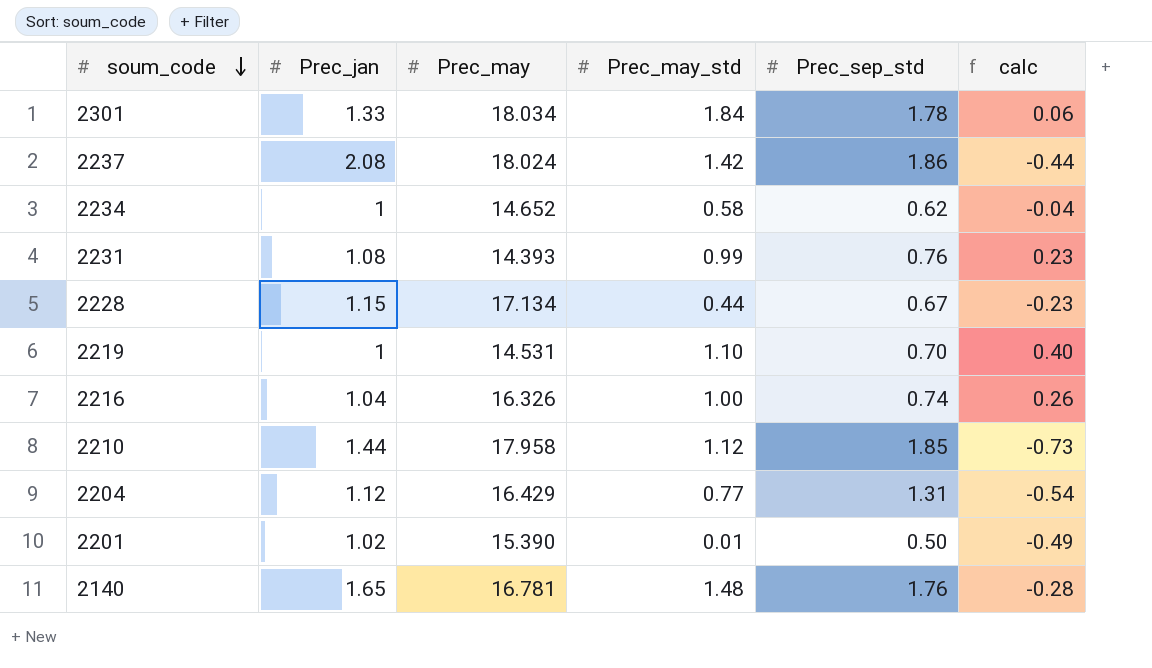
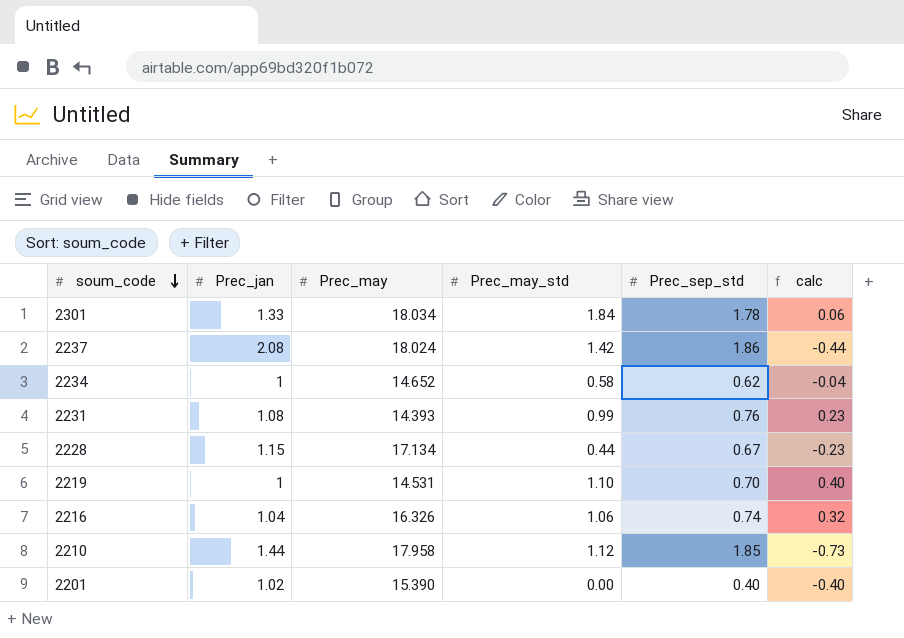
row 2204: 1.12 | 16.429 | 0.77 | 1.31 | -0.54 -> none
row 2140: 1.65 | 16.781 | 1.48 | 1.76 | -0.28 -> none
2216 | Prec_may_std: 1.00 -> 1.06
2216 | calc: 0.26 -> 0.32
2201 | Prec_may_std: 0.01 -> 0.00
2201 | Prec_sep_std: 0.50 -> 0.40
2201 | calc: -0.49 -> -0.40

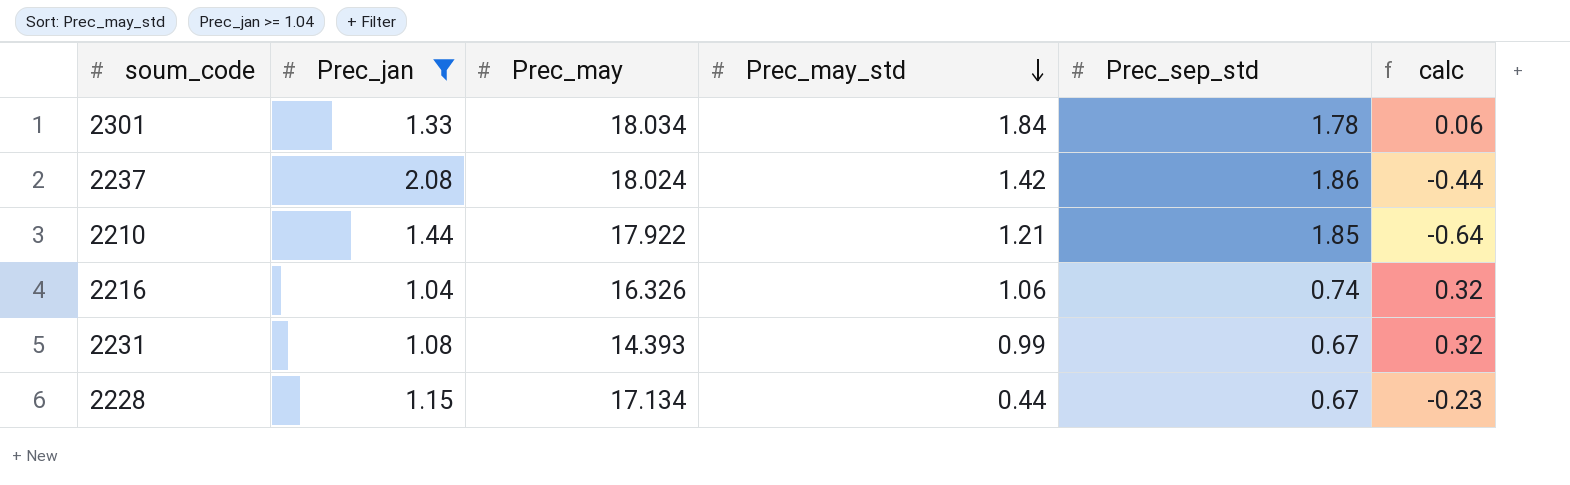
filter: none -> Prec_jan >= 1.04
row order: soum_code descending -> Prec_may_std descending
2210 | Prec_may: 17.958 -> 17.922
2210 | Prec_may_std: 1.12 -> 1.21
2210 | calc: -0.73 -> -0.64
2231 | Prec_sep_std: 0.76 -> 0.67
2231 | calc: 0.23 -> 0.32

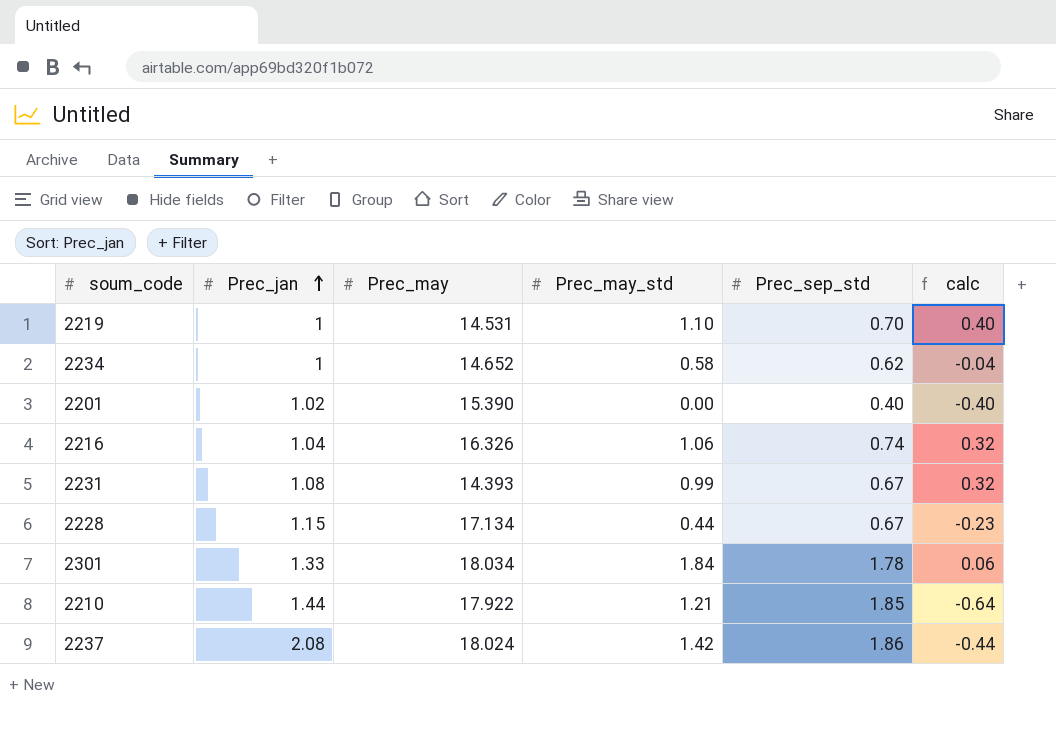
filter: Prec_jan >= 1.04 -> none
row order: Prec_may_std descending -> Prec_jan ascending

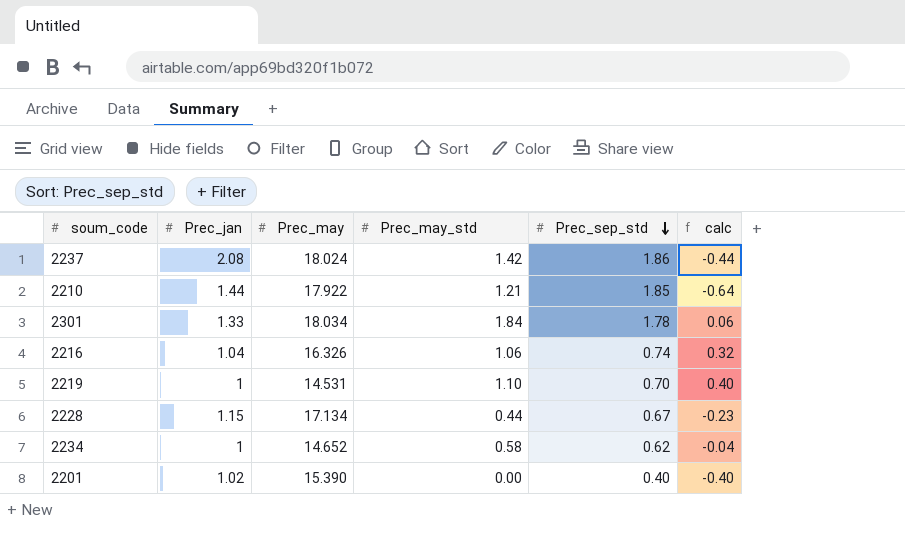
row order: Prec_jan ascending -> Prec_sep_std descending
row 2231: 1.08 | 14.393 | 0.99 | 0.67 | 0.32 -> none

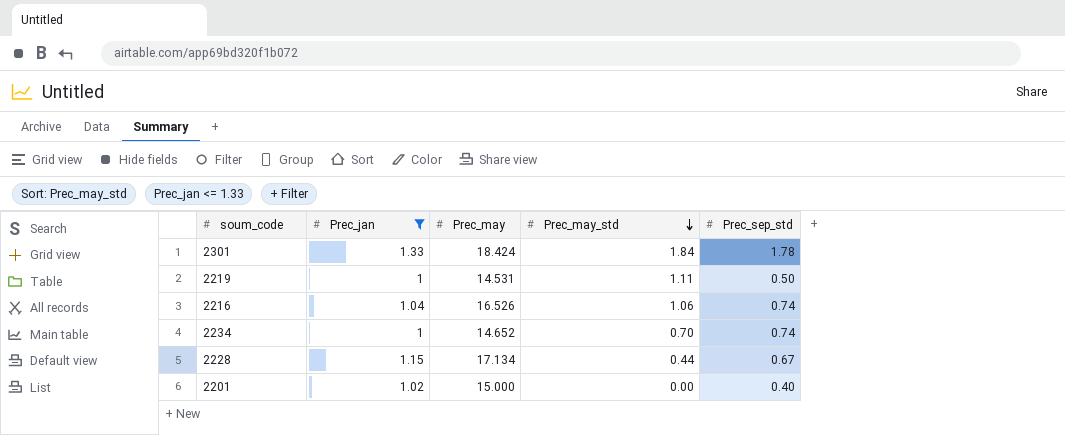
filter: none -> Prec_jan <= 1.33
row order: Prec_sep_std descending -> Prec_may_std descending
column calc | formula: [Prec_may_std] - [Prec_sep_std] -> none
2301 | Prec_may: 18.034 -> 18.424
2219 | Prec_may_std: 1.10 -> 1.11
2219 | Prec_sep_std: 0.70 -> 0.50
2216 | Prec_may: 16.326 -> 16.526
2234 | Prec_may_std: 0.58 -> 0.70
2234 | Prec_sep_std: 0.62 -> 0.74
2201 | Prec_may: 15.390 -> 15.000

